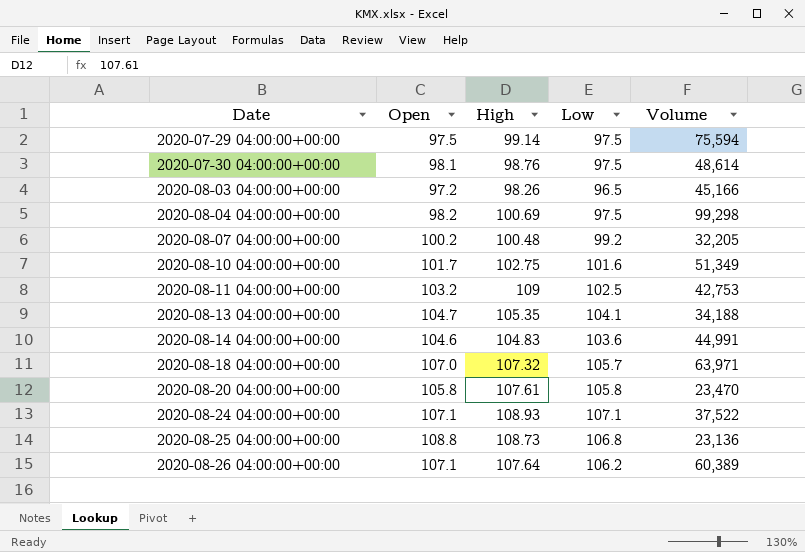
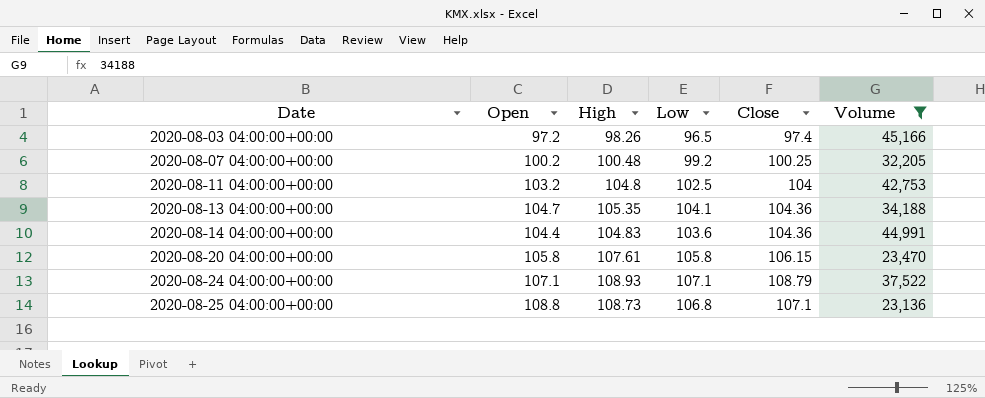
filter: none -> Volume <= 45,166
column Close | position: none -> 5
2020-08-11 04:00:00+00:00 | High: 109 -> 104.8
2020-08-14 04:00:00+00:00 | Open: 104.6 -> 104.4

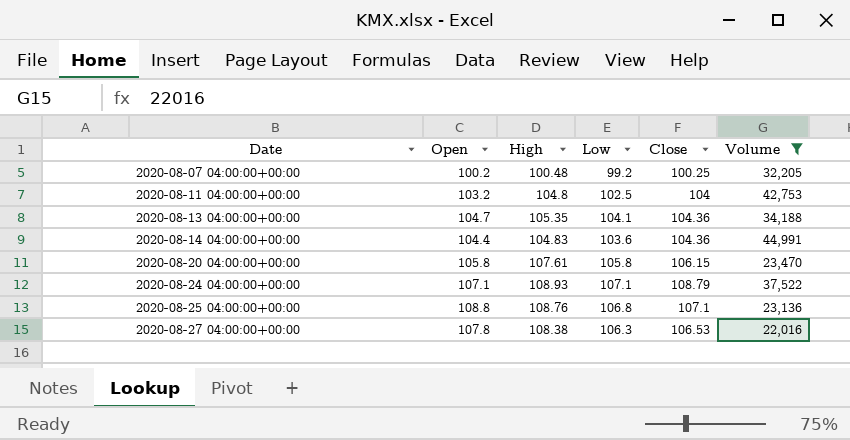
row 2020-08-03 04:00:00+00:00: 97.2 | 98.26 | 96.5 | 97.4 | 45,166 -> none
2020-08-25 04:00:00+00:00 | High: 108.73 -> 108.76
row 2020-08-27 04:00:00+00:00: none -> 107.8 | 108.38 | 106.3 | 106.53 | 22,016

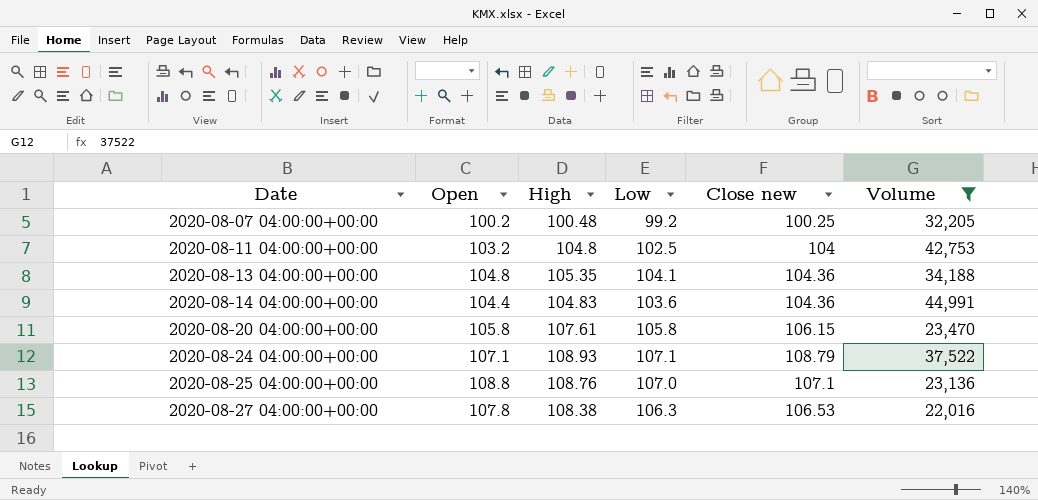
column name: Close -> Close new
2020-08-13 04:00:00+00:00 | Open: 104.7 -> 104.8
2020-08-25 04:00:00+00:00 | Low: 106.8 -> 107.0

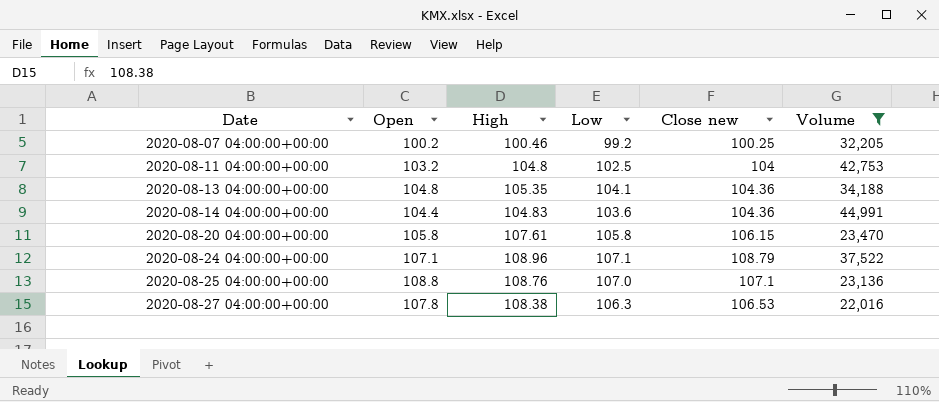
2020-08-07 04:00:00+00:00 | High: 100.48 -> 100.46
2020-08-24 04:00:00+00:00 | High: 108.93 -> 108.96

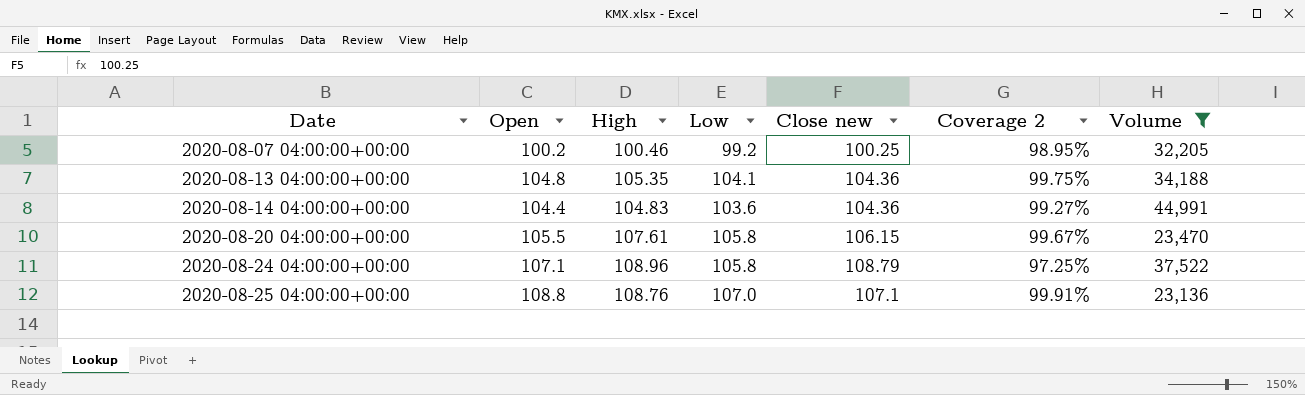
column Coverage 2 | formula: none -> [Low] / [Close new]
row 2020-08-11 04:00:00+00:00: 103.2 | 104.8 | 102.5 | 104 | 42,753 -> none
row 2020-08-27 04:00:00+00:00: 107.8 | 108.38 | 106.3 | 106.53 | 22,016 -> none
2020-08-20 04:00:00+00:00 | Open: 105.8 -> 105.5
2020-08-24 04:00:00+00:00 | Low: 107.1 -> 105.8

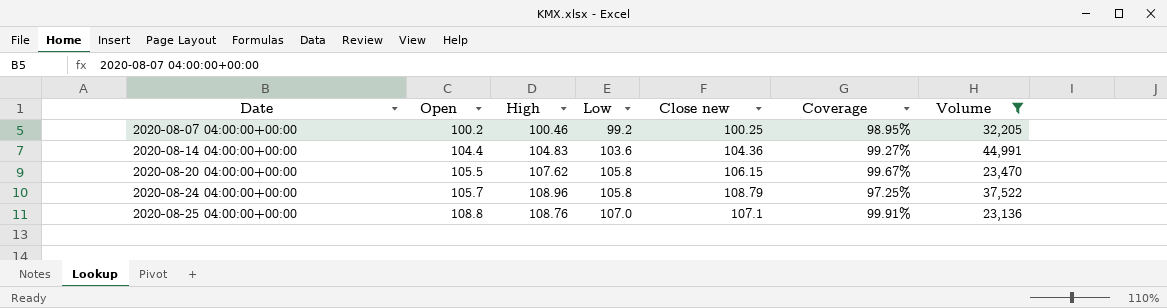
column name: Coverage 2 -> Coverage
row 2020-08-13 04:00:00+00:00: 104.8 | 105.35 | 104.1 | 104.36 | 99.75% | 34,188 -> none
2020-08-20 04:00:00+00:00 | High: 107.61 -> 107.62
2020-08-24 04:00:00+00:00 | Open: 107.1 -> 105.7

